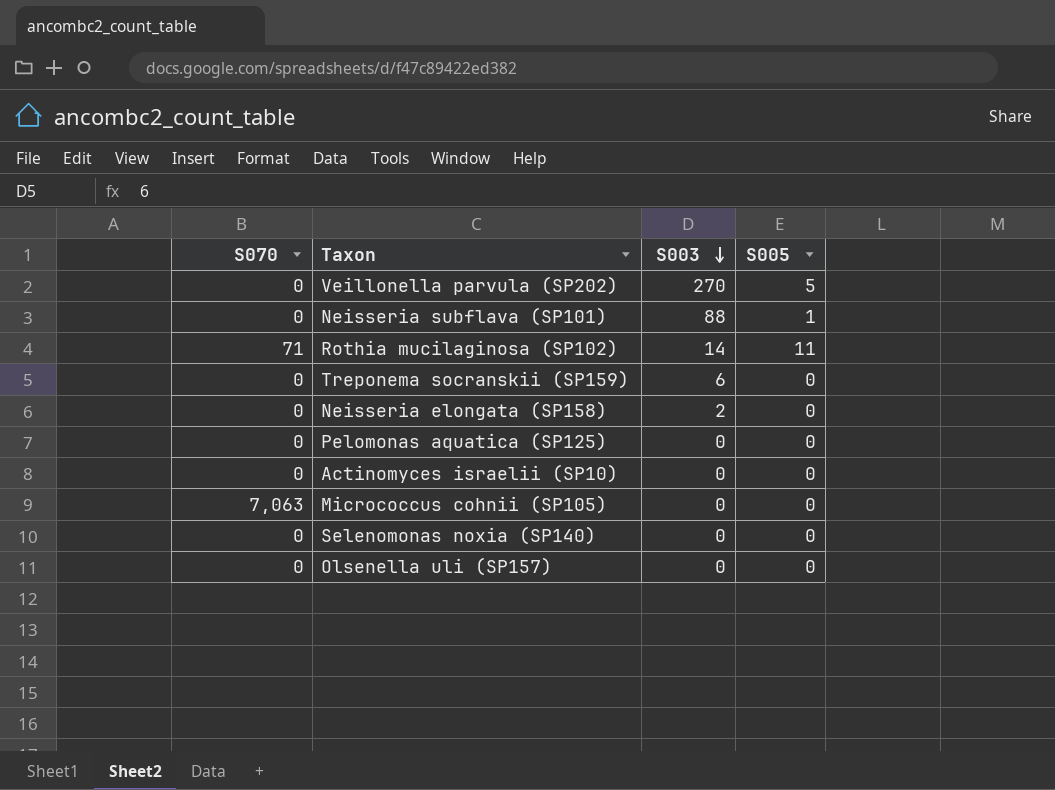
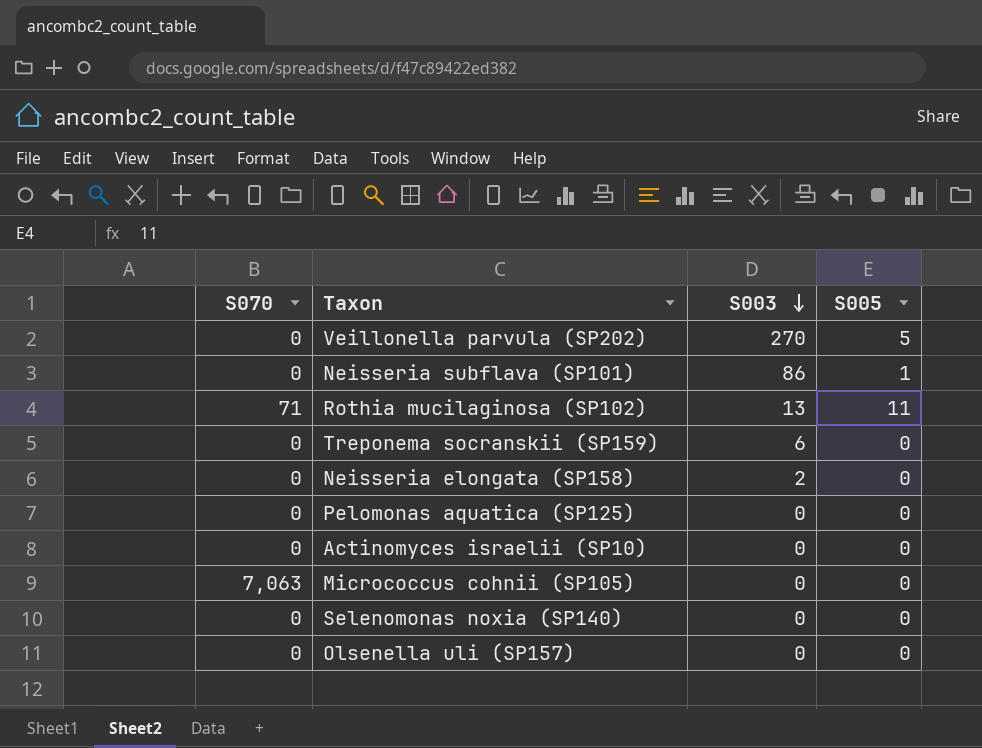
Neisseria subflava (SP101) | S003: 88 -> 86
Rothia mucilaginosa (SP102) | S003: 14 -> 13

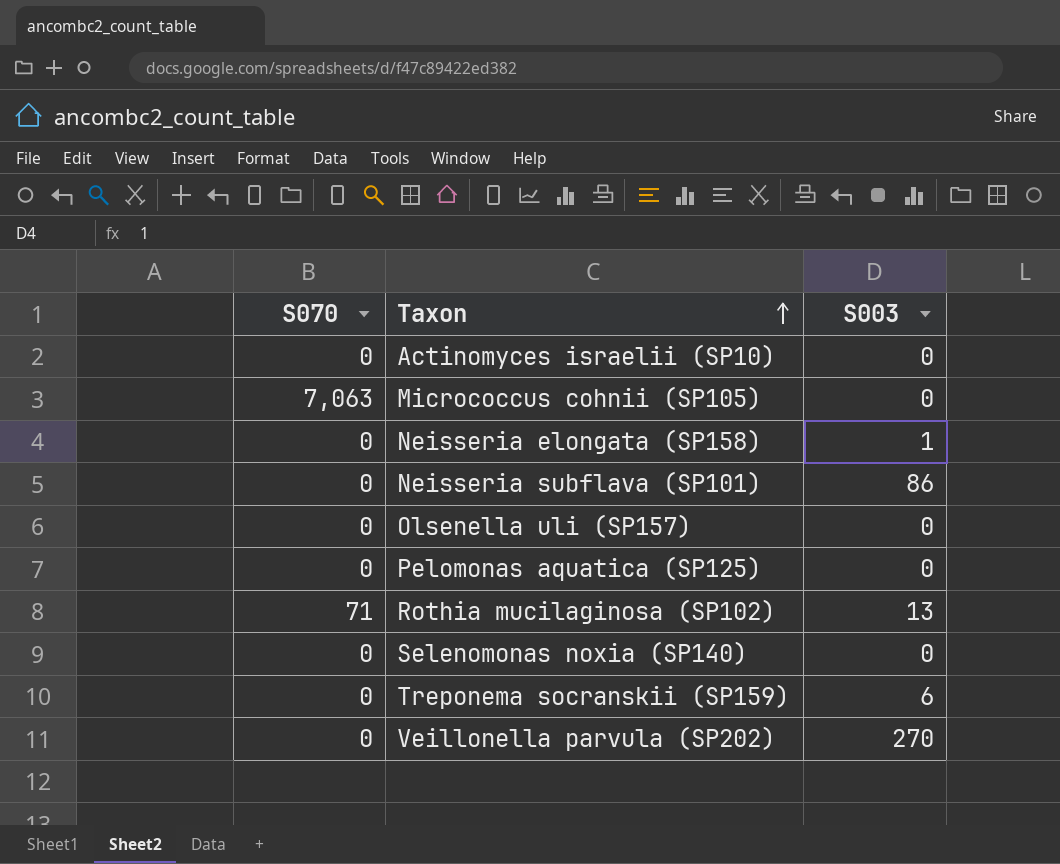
row order: S003 descending -> Taxon ascending
column S005 | position: 4 -> none
Neisseria elongata (SP158) | S003: 2 -> 1

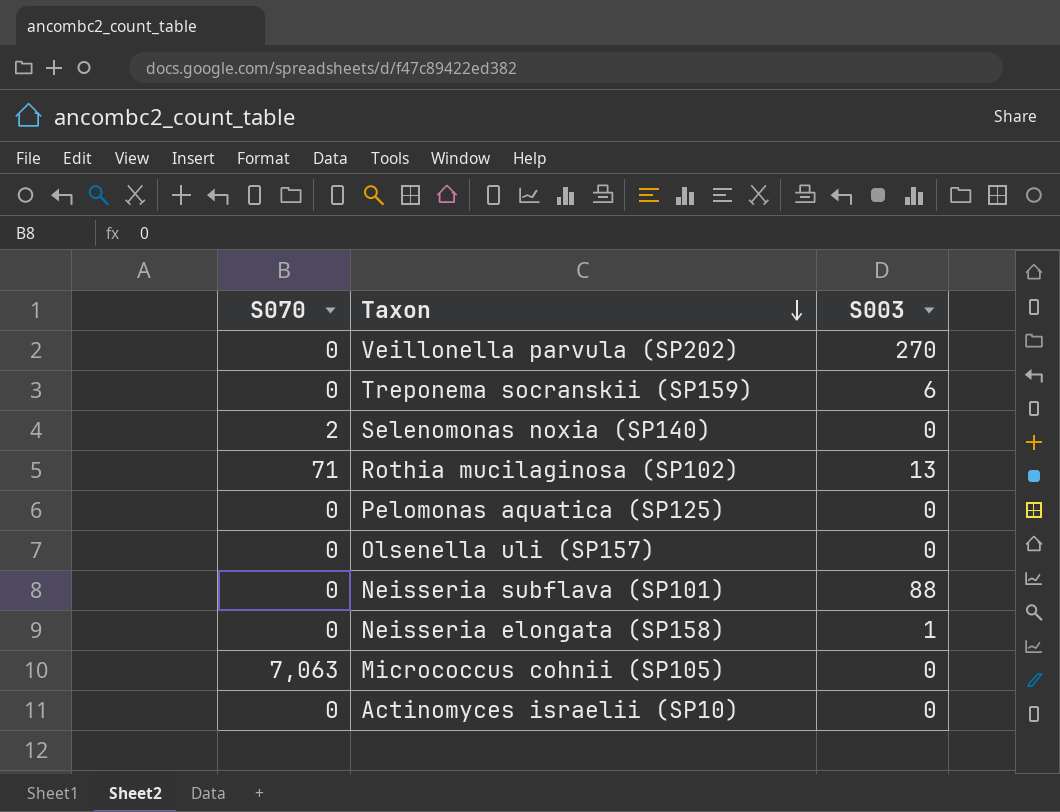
row order: Taxon ascending -> Taxon descending
Selenomonas noxia (SP140) | S070: 0 -> 2
Neisseria subflava (SP101) | S003: 86 -> 88

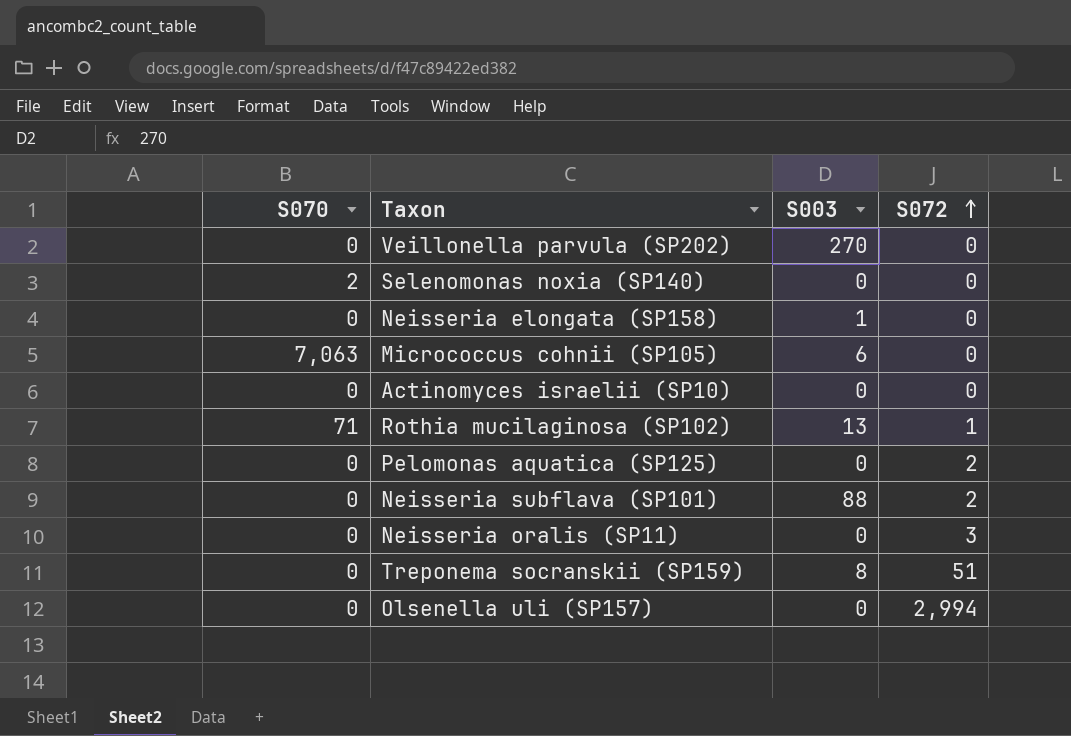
row order: Taxon descending -> S072 ascending
column S072 | position: none -> 4
Micrococcus cohnii (SP105) | S003: 0 -> 6
row Neisseria oralis (SP11): none -> 0 | 0 | 3
Treponema socranskii (SP159) | S003: 6 -> 8

